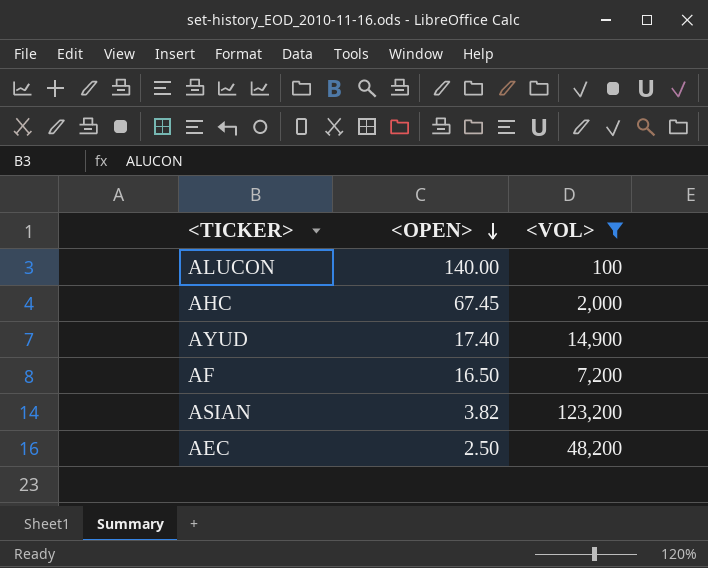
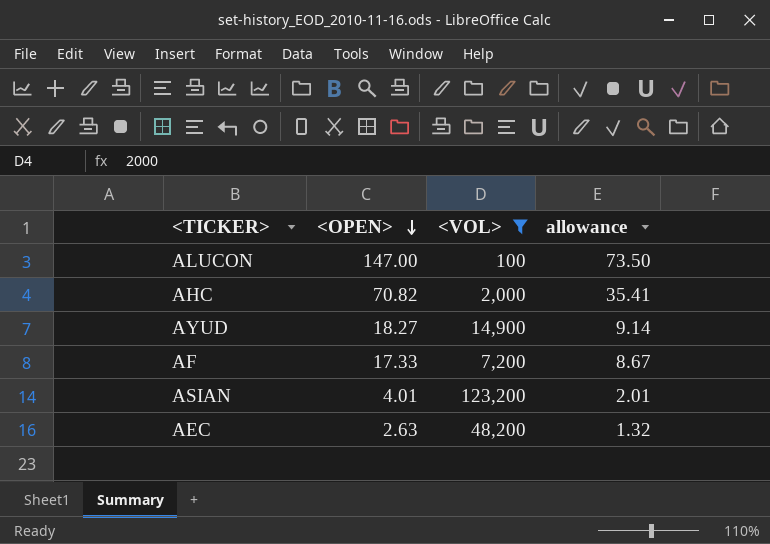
column allowance | formula: none -> [<OPEN>] * 0.5
ALUCON | <OPEN>: 140.00 -> 147.00
AHC | <OPEN>: 67.45 -> 70.82
AYUD | <OPEN>: 17.40 -> 18.27
AF | <OPEN>: 16.50 -> 17.33
ASIAN | <OPEN>: 3.82 -> 4.01
AEC | <OPEN>: 2.50 -> 2.63

